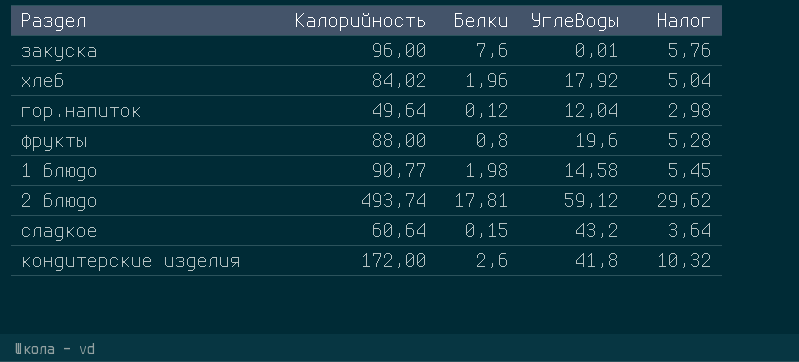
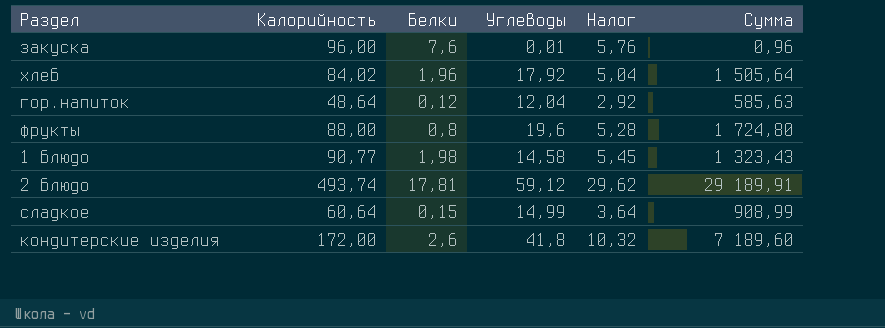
column Сумма | formula: none -> [Калорийность] * [Углеводы]
гор.напиток | Калорийность: 49,64 -> 48,64
гор.напиток | Налог: 2,98 -> 2,92
сладкое | Углеводы: 43,2 -> 14,99

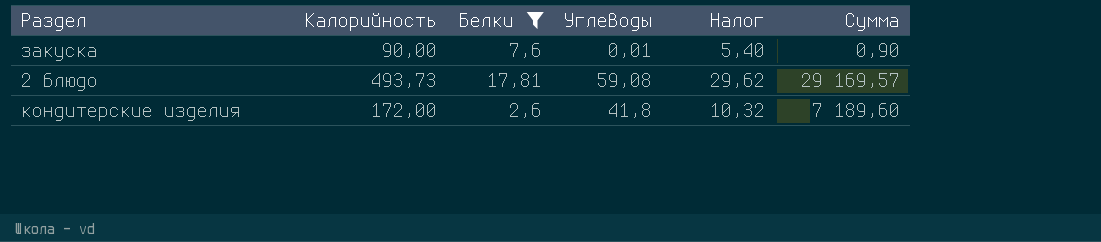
filter: none -> Белки >= 2,6
закуска | Калорийность: 96,00 -> 90,00
закуска | Налог: 5,76 -> 5,40
закуска | Сумма: 0,96 -> 0,90
2 блюдо | Калорийность: 493,74 -> 493,73
2 блюдо | Углеводы: 59,12 -> 59,08
2 блюдо | Сумма: 29 189,91 -> 29 169,57

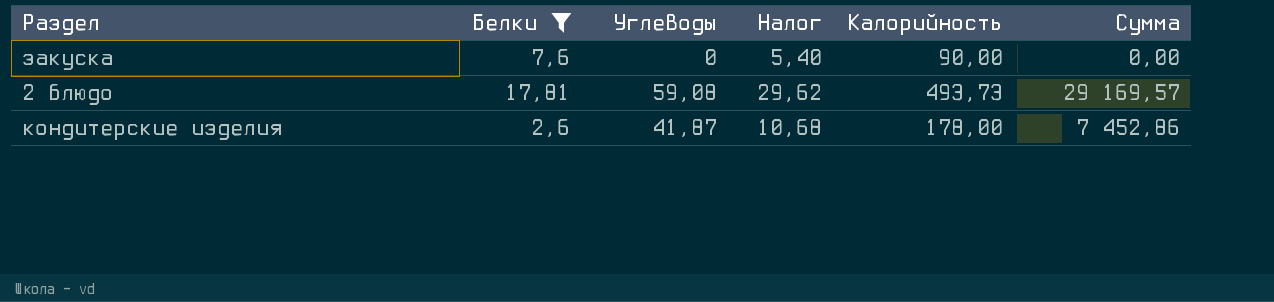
column Калорийность | position: 2 -> 5
закуска | Углеводы: 0,01 -> 0
закуска | Сумма: 0,90 -> 0,00
кондитерские изделия | Углеводы: 41,8 -> 41,87
кондитерские изделия | Налог: 10,32 -> 10,68
кондитерские изделия | Калорийность: 172,00 -> 178,00
кондитерские изделия | Сумма: 7 189,60 -> 7 452,86

